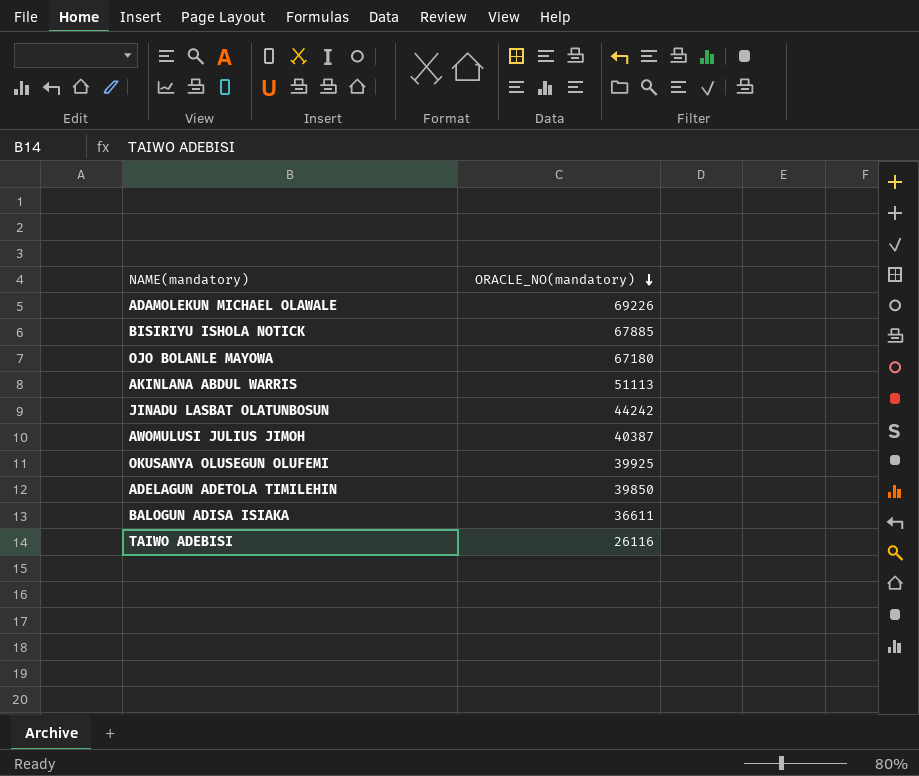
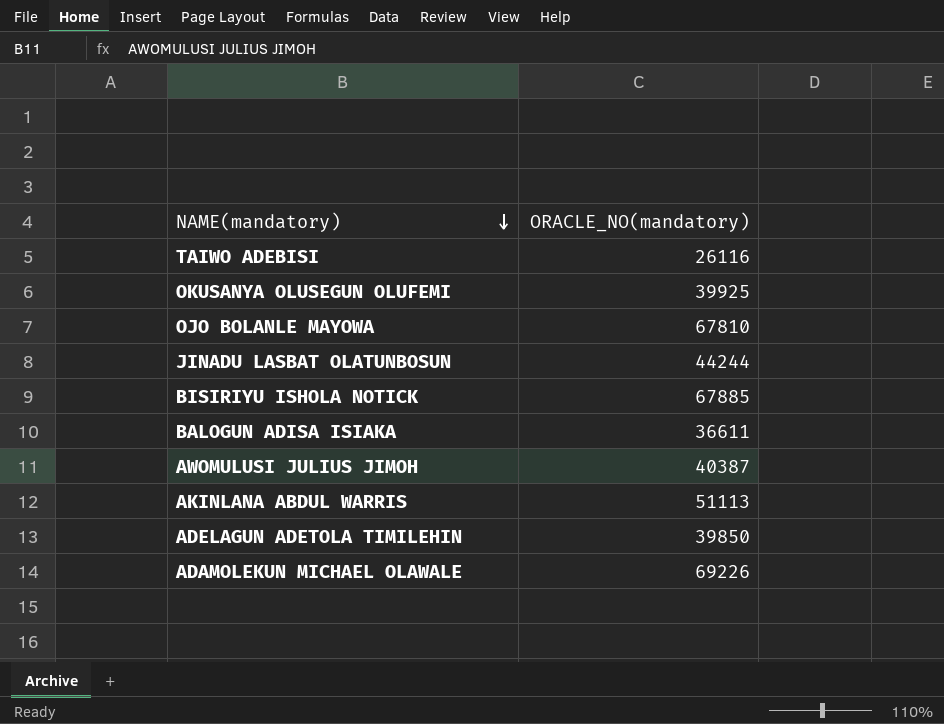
row order: ORACLE_NO(mandatory) descending -> NAME(mandatory) descending
OJO BOLANLE MAYOWA | ORACLE_NO(mandatory): 67180 -> 67810
JINADU LASBAT OLATUNBOSUN | ORACLE_NO(mandatory): 44242 -> 44244

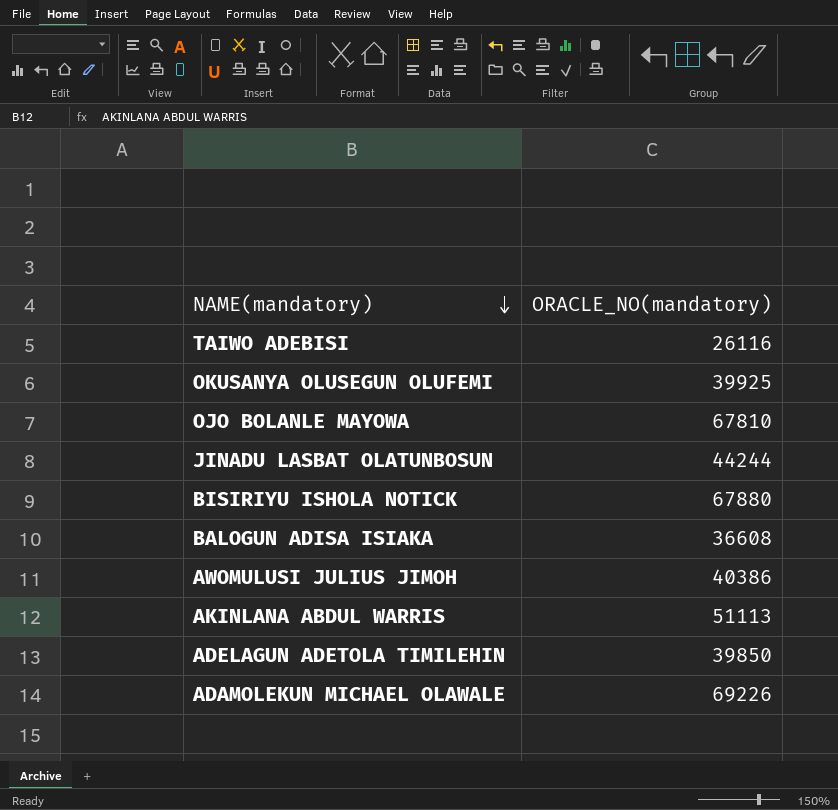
BISIRIYU ISHOLA NOTICK | ORACLE_NO(mandatory): 67885 -> 67880
BALOGUN ADISA ISIAKA | ORACLE_NO(mandatory): 36611 -> 36608
AWOMULUSI JULIUS JIMOH | ORACLE_NO(mandatory): 40387 -> 40386

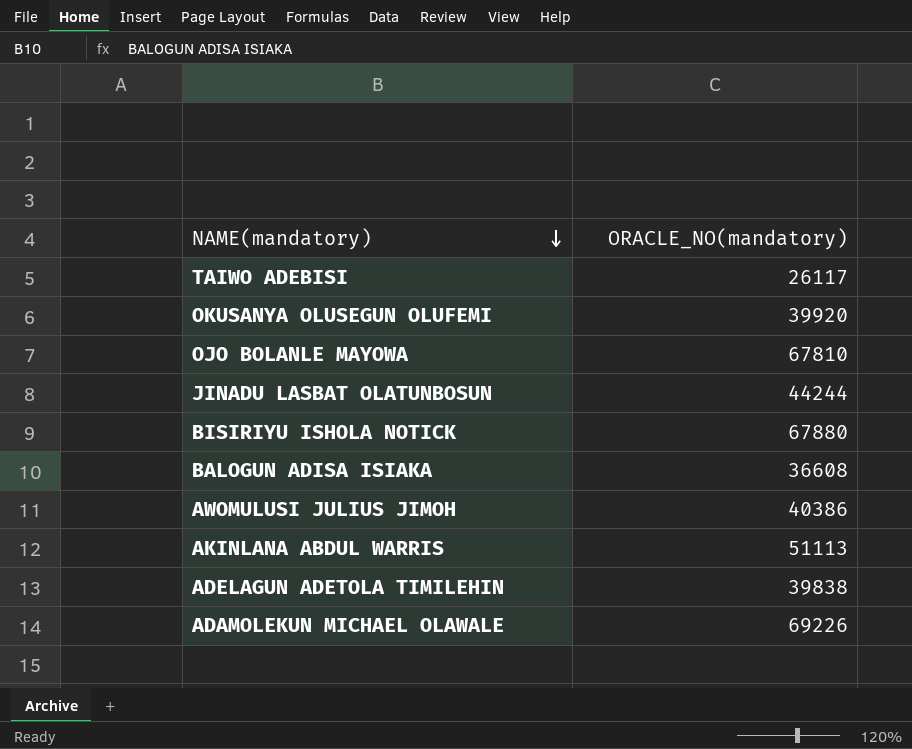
TAIWO ADEBISI | ORACLE_NO(mandatory): 26116 -> 26117
OKUSANYA OLUSEGUN OLUFEMI | ORACLE_NO(mandatory): 39925 -> 39920
ADELAGUN ADETOLA TIMILEHIN | ORACLE_NO(mandatory): 39850 -> 39838

